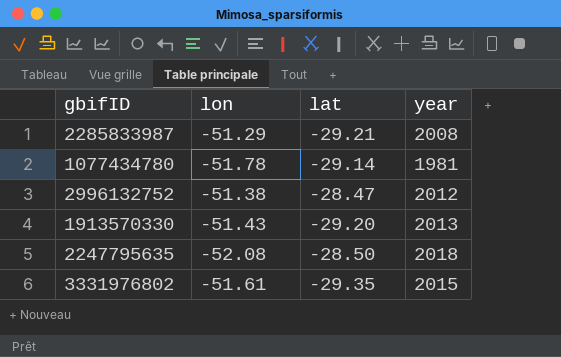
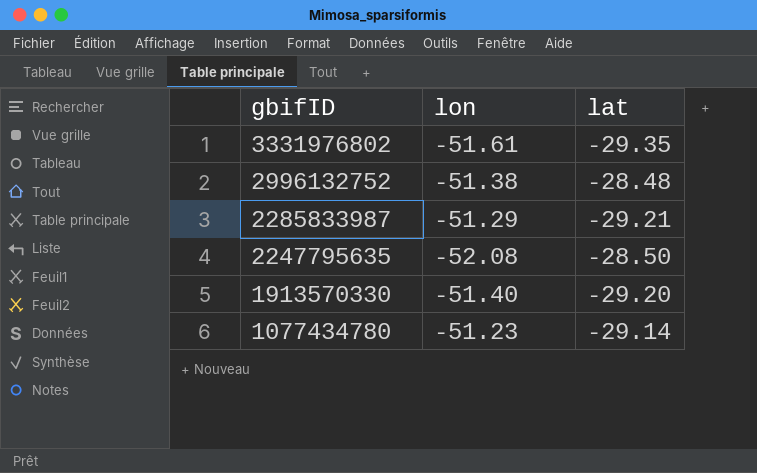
row order: none -> gbifID descending
column year | position: 4 -> none
2996132752 | lat: -28.47 -> -28.48
1913570330 | lon: -51.43 -> -51.40
1077434780 | lon: -51.78 -> -51.23

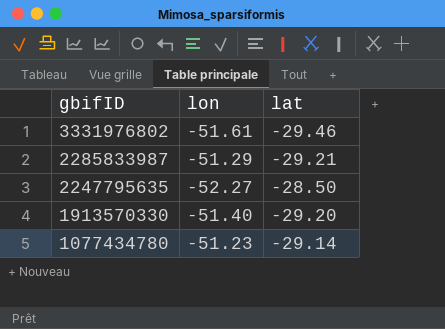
row 2996132752: -51.38 | -28.48 -> none
3331976802 | lat: -29.35 -> -29.46
2247795635 | lon: -52.08 -> -52.27

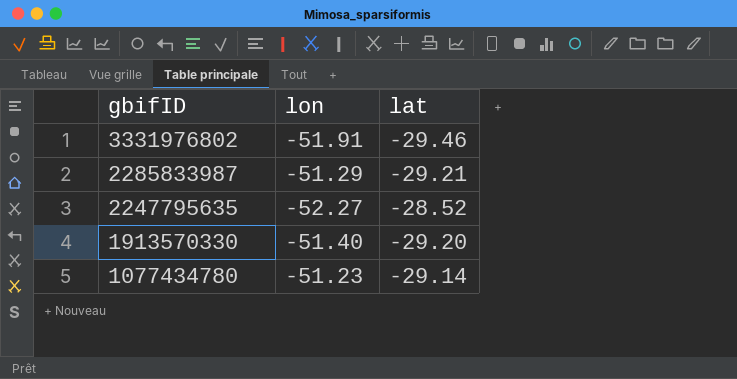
3331976802 | lon: -51.61 -> -51.91
2247795635 | lat: -28.50 -> -28.52

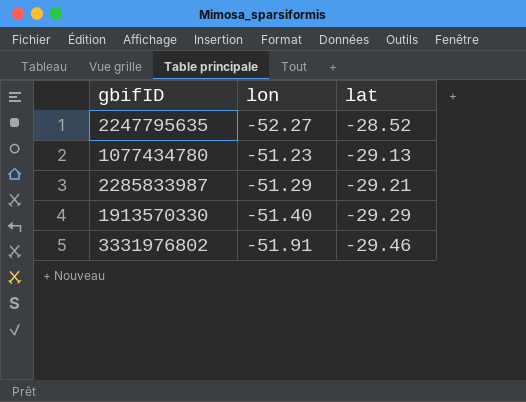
row order: gbifID descending -> lat descending
1077434780 | lat: -29.14 -> -29.13
1913570330 | lat: -29.20 -> -29.29

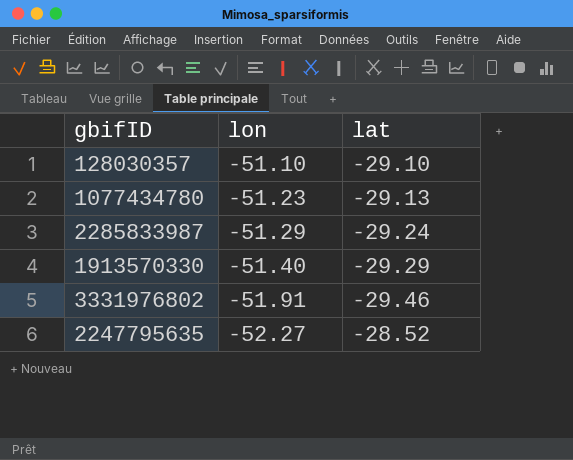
row order: lat descending -> lon descending
row 128030357: none -> -51.10 | -29.10
2285833987 | lat: -29.21 -> -29.24

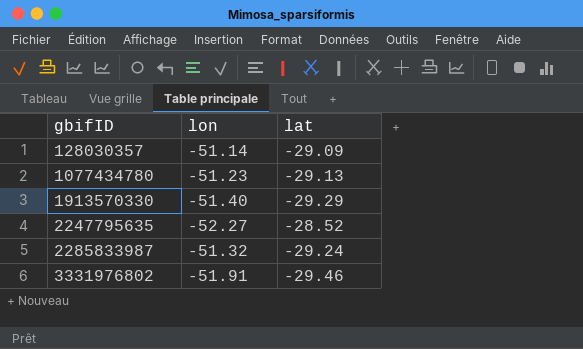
row order: lon descending -> gbifID ascending
128030357 | lon: -51.10 -> -51.14
128030357 | lat: -29.10 -> -29.09
2285833987 | lon: -51.29 -> -51.32

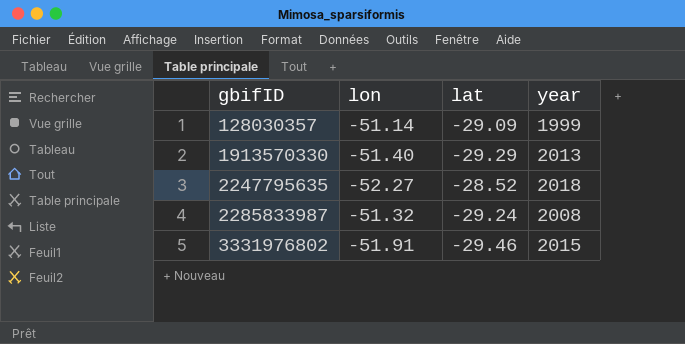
column year | position: none -> 4
row 1077434780: -51.23 | -29.13 -> none

